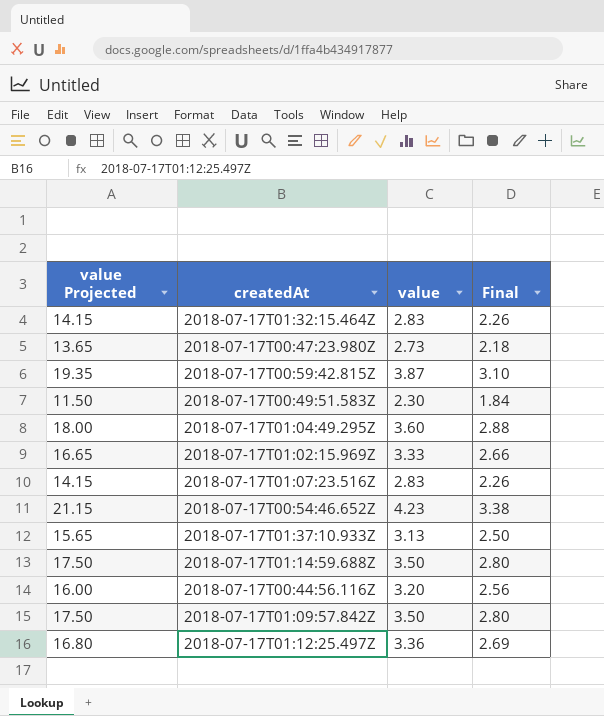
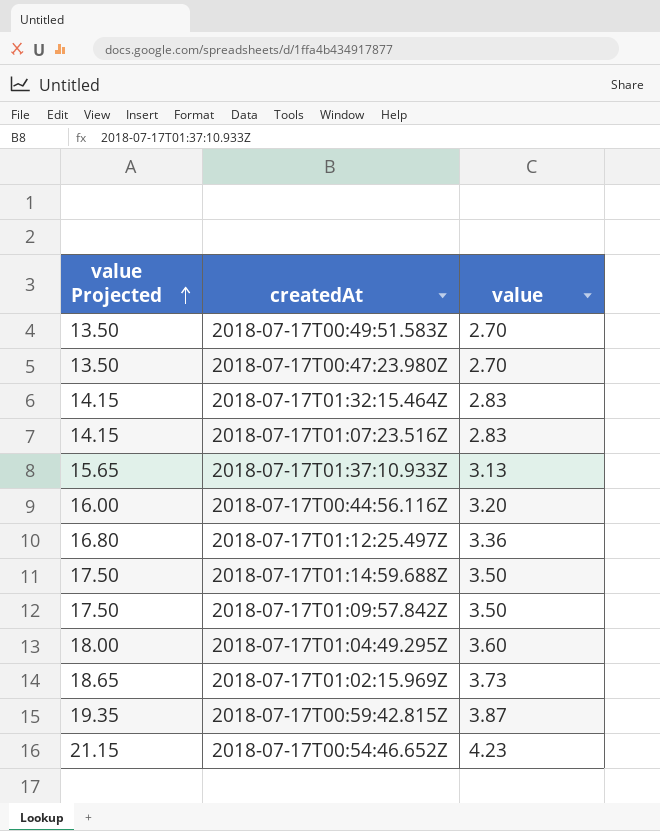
row order: none -> value Projected ascending
column Final | formula: [value] * 0.8 -> none
2018-07-17T00:49:51.583Z | value Projected: 11.50 -> 13.50
2018-07-17T00:49:51.583Z | value: 2.30 -> 2.70
2018-07-17T00:47:23.980Z | value Projected: 13.65 -> 13.50
2018-07-17T00:47:23.980Z | value: 2.73 -> 2.70
2018-07-17T01:02:15.969Z | value Projected: 16.65 -> 18.65
2018-07-17T01:02:15.969Z | value: 3.33 -> 3.73

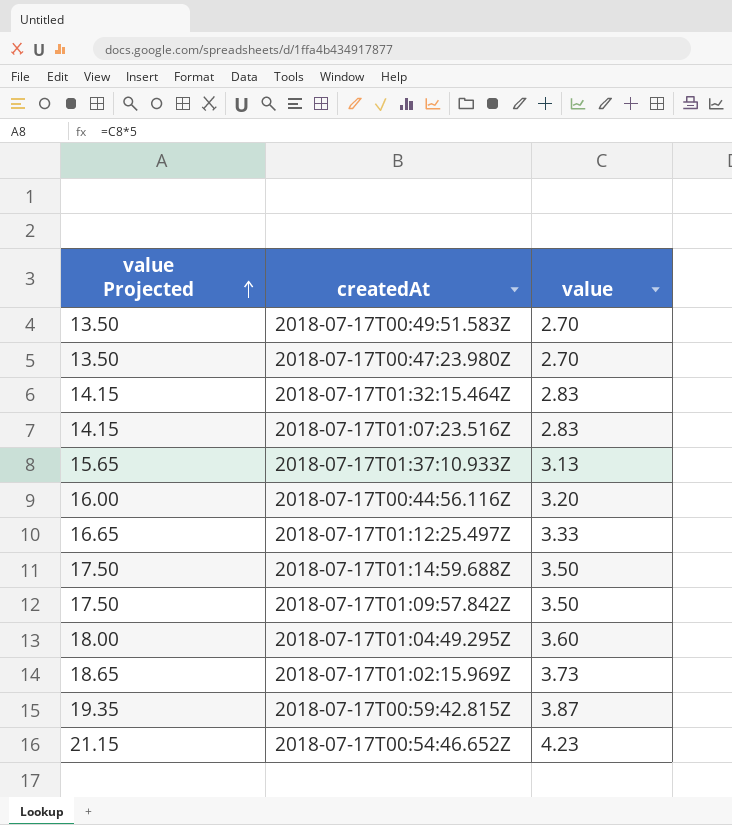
2018-07-17T01:12:25.497Z | value Projected: 16.80 -> 16.65
2018-07-17T01:12:25.497Z | value: 3.36 -> 3.33

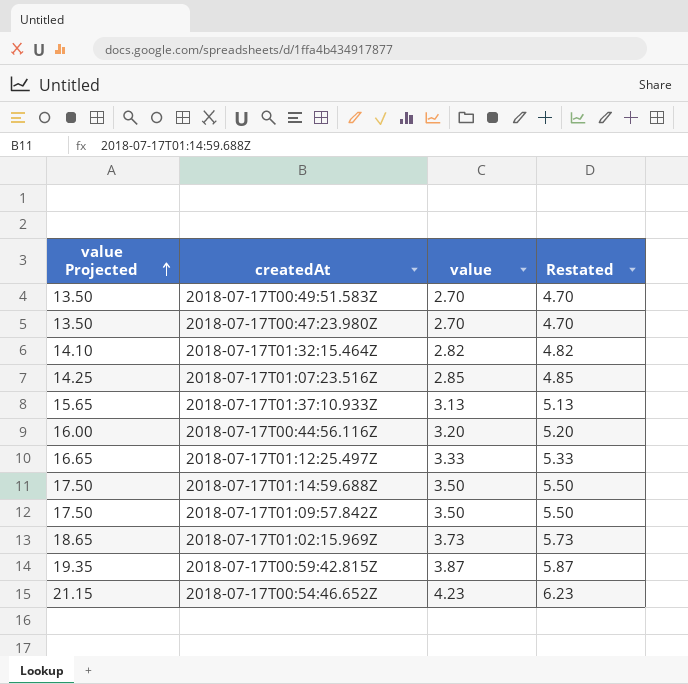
column Restated | formula: none -> [value] + 2
row 2018-07-17T01:04:49.295Z: 18.00 | 3.60 -> none
2018-07-17T01:32:15.464Z | value Projected: 14.15 -> 14.10
2018-07-17T01:32:15.464Z | value: 2.83 -> 2.82
2018-07-17T01:07:23.516Z | value Projected: 14.15 -> 14.25
2018-07-17T01:07:23.516Z | value: 2.83 -> 2.85

